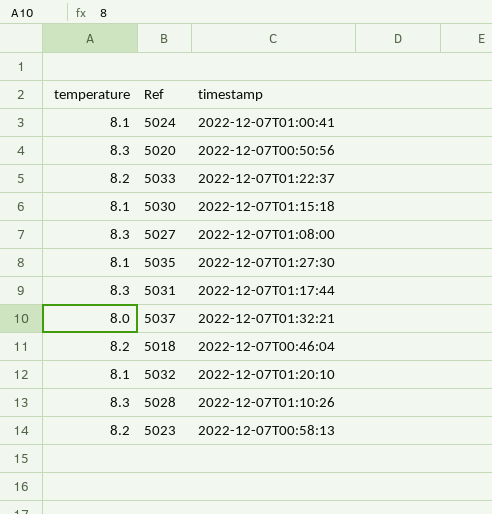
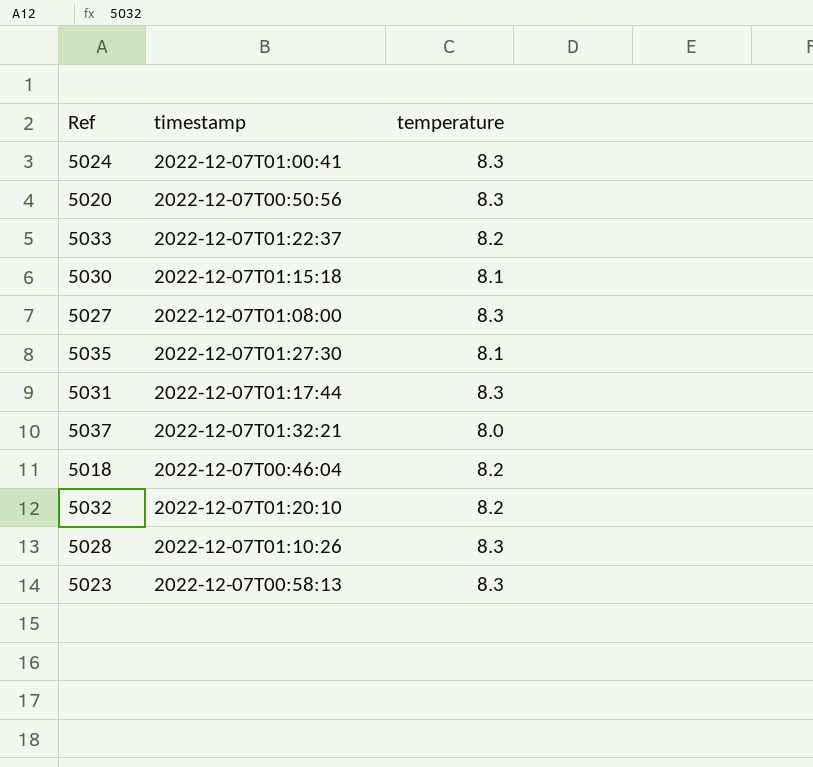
column temperature | position: 1 -> 3
5024 | temperature: 8.1 -> 8.3
5032 | temperature: 8.1 -> 8.2
5023 | temperature: 8.2 -> 8.3

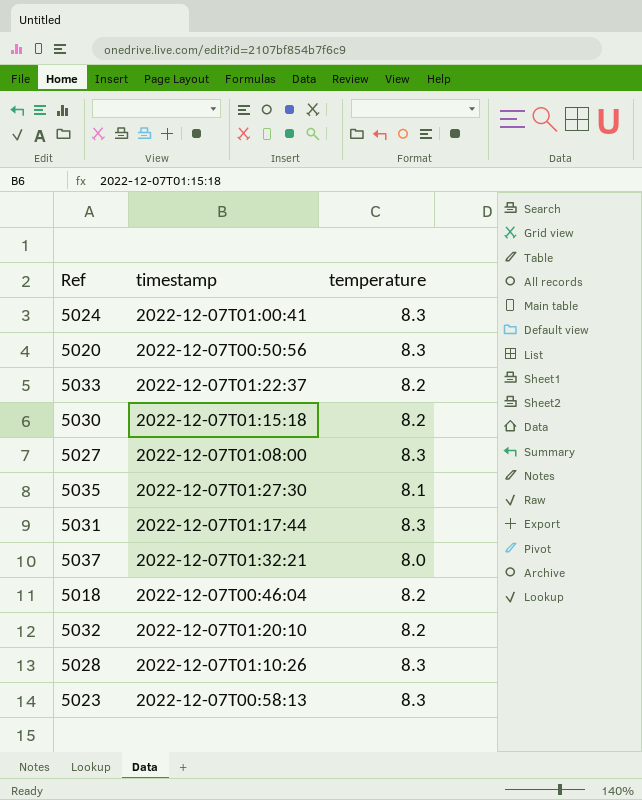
5030 | temperature: 8.1 -> 8.2

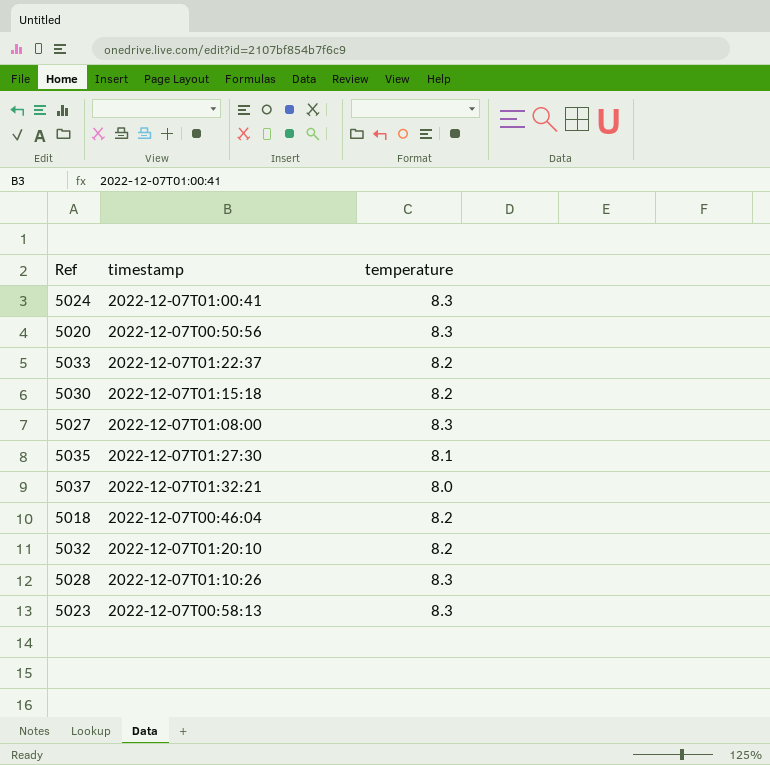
row 5031: 2022-12-07T01:17:44 | 8.3 -> none

